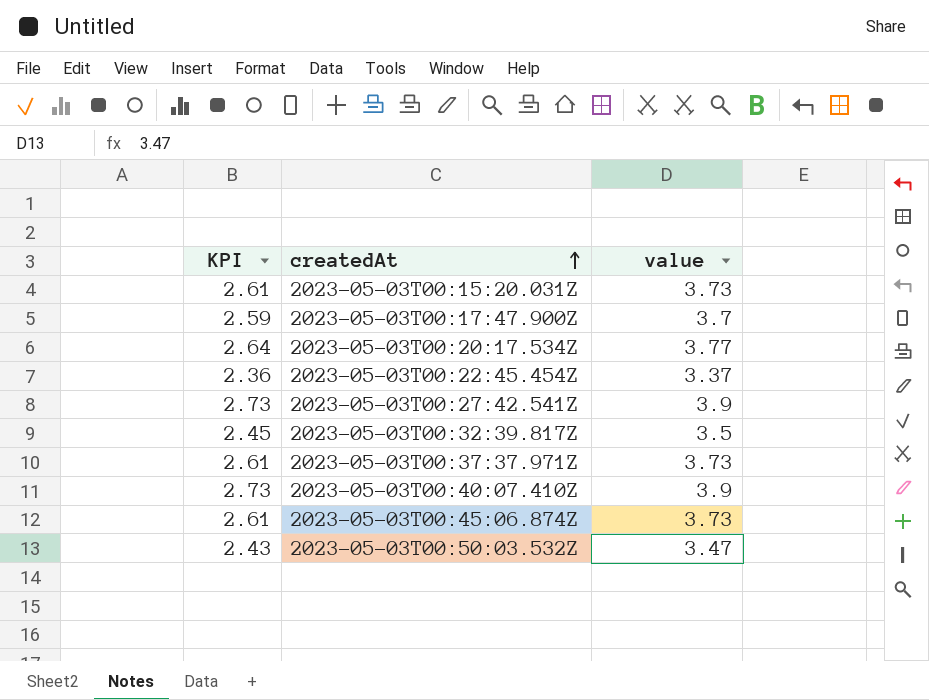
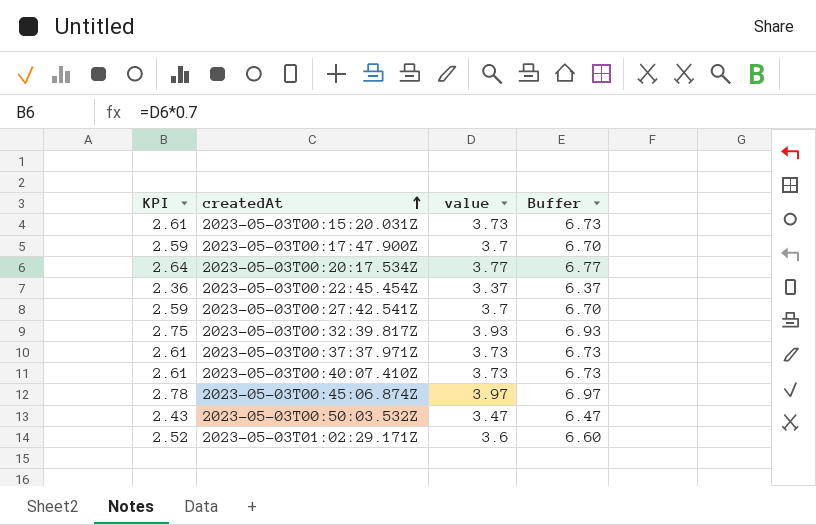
column Buffer | formula: none -> [value] + 3
2023-05-03T00:27:42.541Z | KPI: 2.73 -> 2.59
2023-05-03T00:27:42.541Z | value: 3.9 -> 3.7
2023-05-03T00:32:39.817Z | KPI: 2.45 -> 2.75
2023-05-03T00:32:39.817Z | value: 3.5 -> 3.93
2023-05-03T00:40:07.410Z | KPI: 2.73 -> 2.61
2023-05-03T00:40:07.410Z | value: 3.9 -> 3.73
2023-05-03T00:45:06.874Z | KPI: 2.61 -> 2.78
2023-05-03T00:45:06.874Z | value: 3.73 -> 3.97
row 2023-05-03T01:02:29.171Z: none -> 2.52 | 3.6 | 6.60

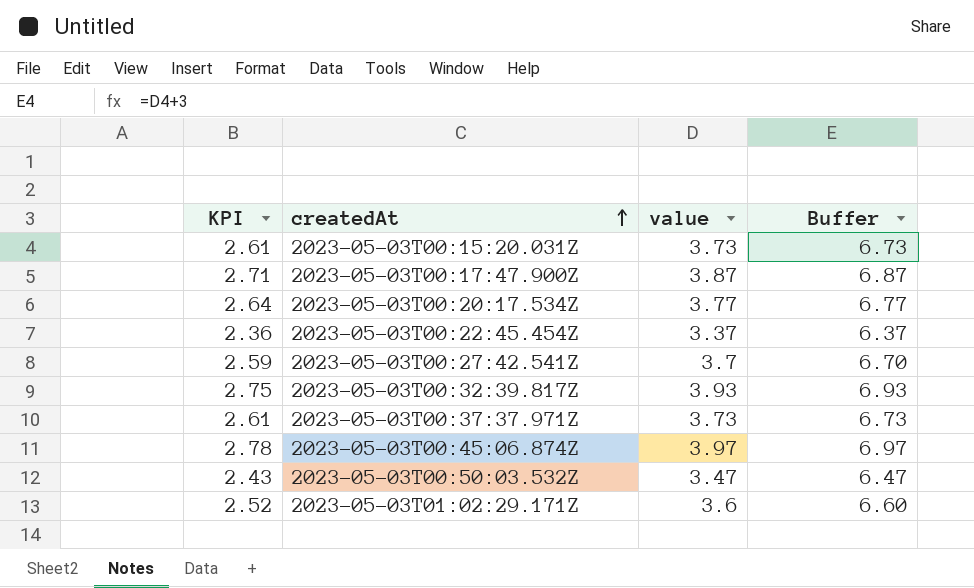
row 2023-05-03T00:40:07.410Z: 2.61 | 3.73 | 6.73 -> none
2023-05-03T00:17:47.900Z | KPI: 2.59 -> 2.71
2023-05-03T00:17:47.900Z | value: 3.7 -> 3.87
2023-05-03T00:17:47.900Z | Buffer: 6.70 -> 6.87

